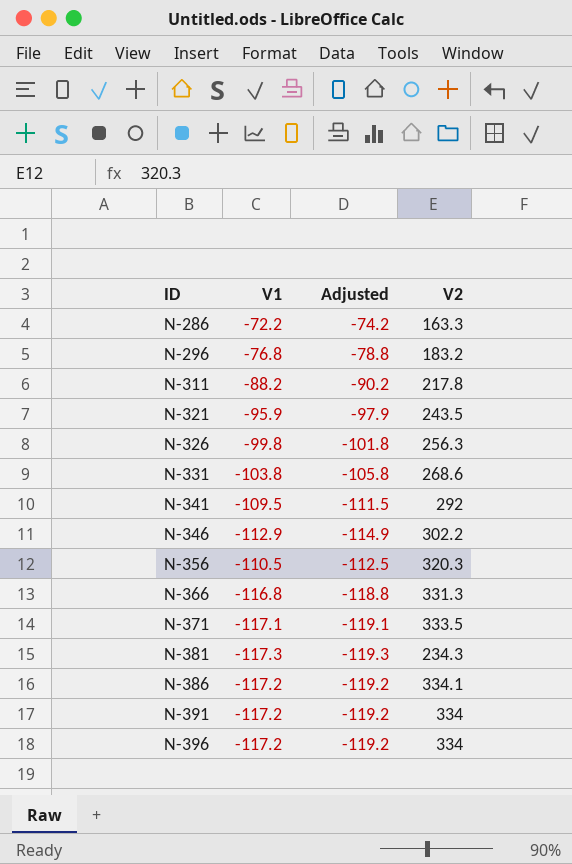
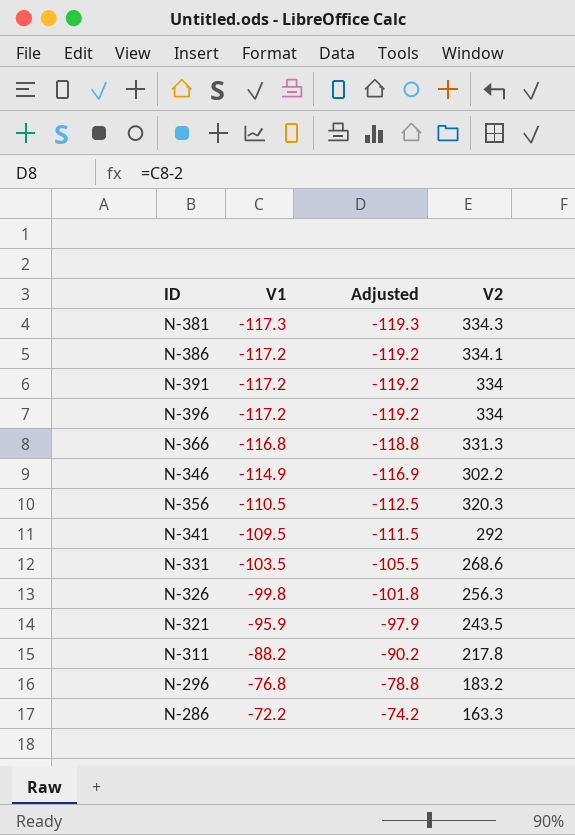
row order: ID ascending -> V1 ascending
row N-371: -117.1 | -119.1 | 333.5 -> none
N-381 | V2: 234.3 -> 334.3
N-346 | V1: -112.9 -> -114.9
N-346 | Adjusted: -114.9 -> -116.9
N-331 | V1: -103.8 -> -103.5
N-331 | Adjusted: -105.8 -> -105.5

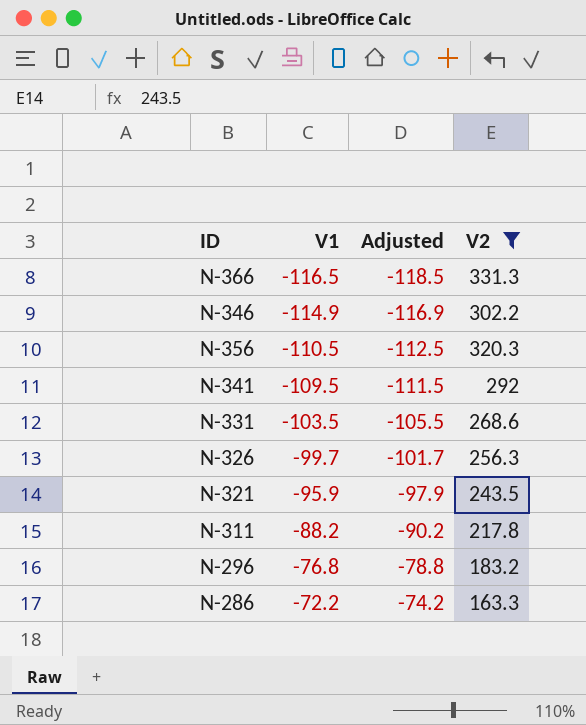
filter: none -> V2 <= 331.3
N-366 | V1: -116.8 -> -116.5
N-366 | Adjusted: -118.8 -> -118.5
N-326 | V1: -99.8 -> -99.7
N-326 | Adjusted: -101.8 -> -101.7

